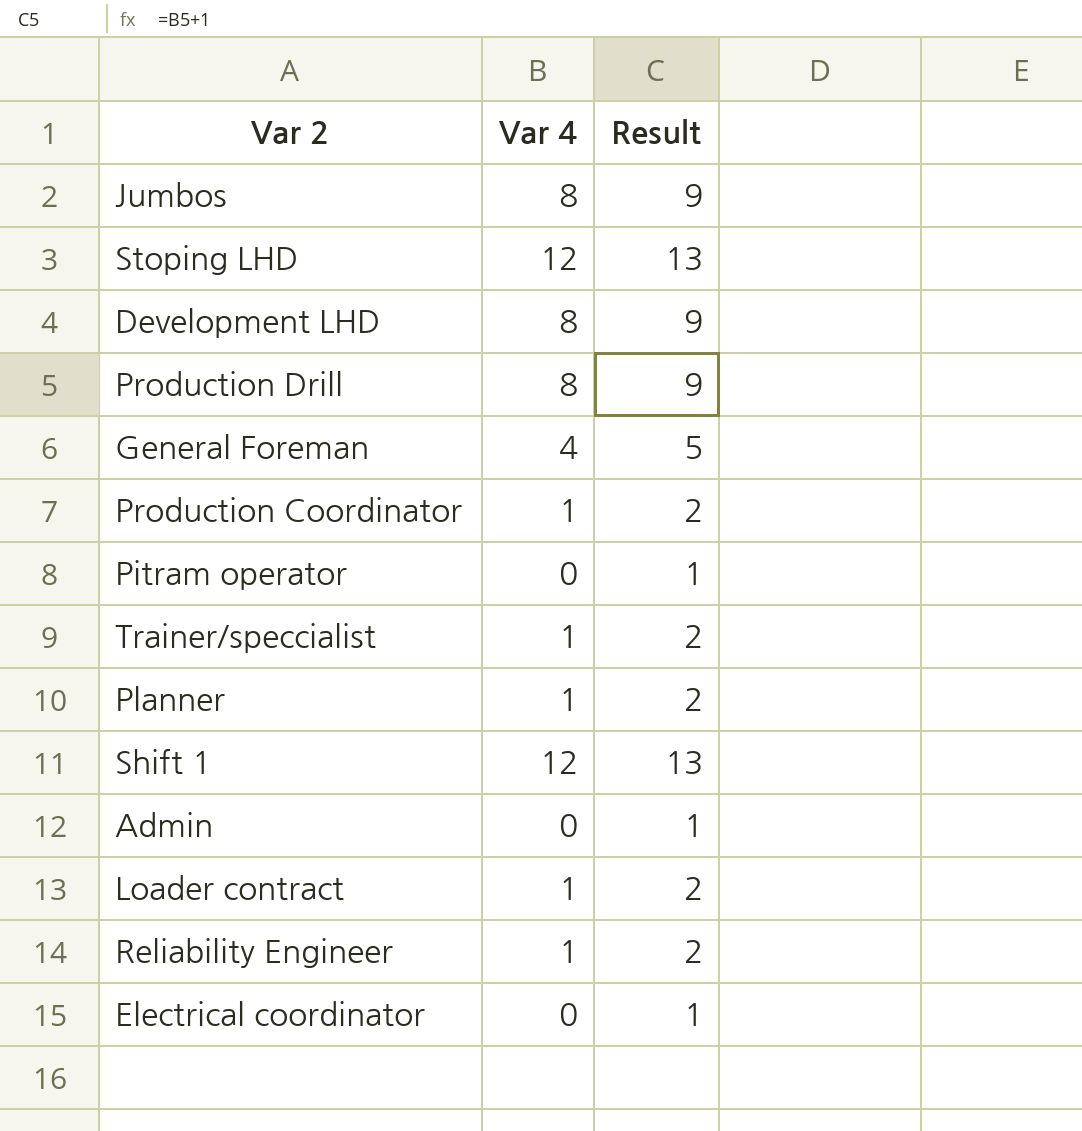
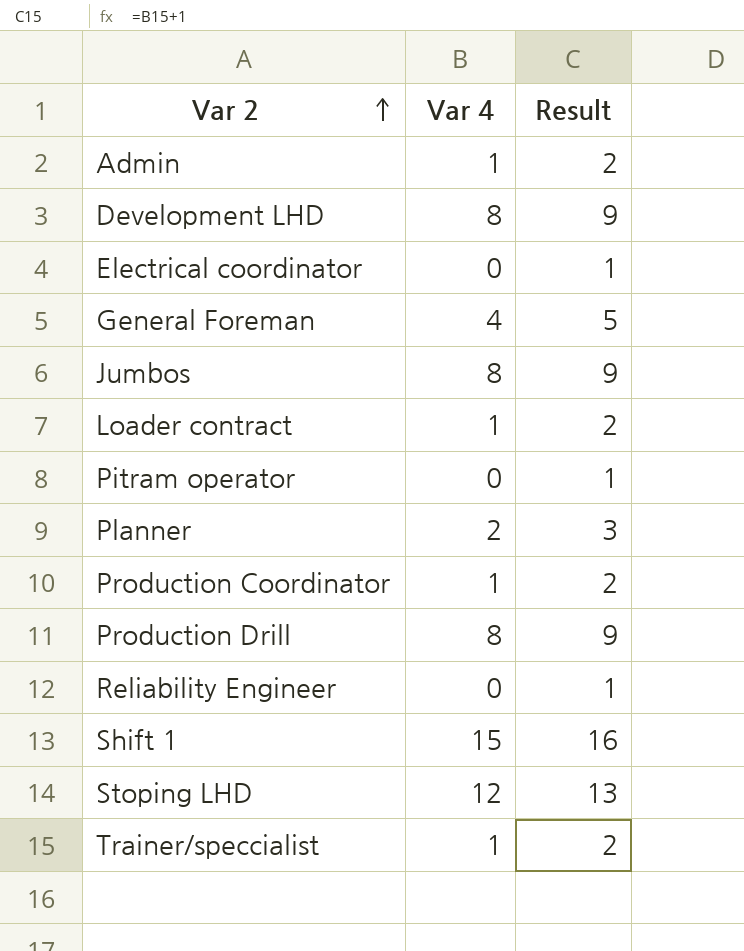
row order: none -> Var 2 ascending
Admin | Var 4: 0 -> 1
Admin | Result: 1 -> 2
Planner | Var 4: 1 -> 2
Planner | Result: 2 -> 3
Reliability Engineer | Var 4: 1 -> 0
Reliability Engineer | Result: 2 -> 1
Shift 1 | Var 4: 12 -> 15
Shift 1 | Result: 13 -> 16

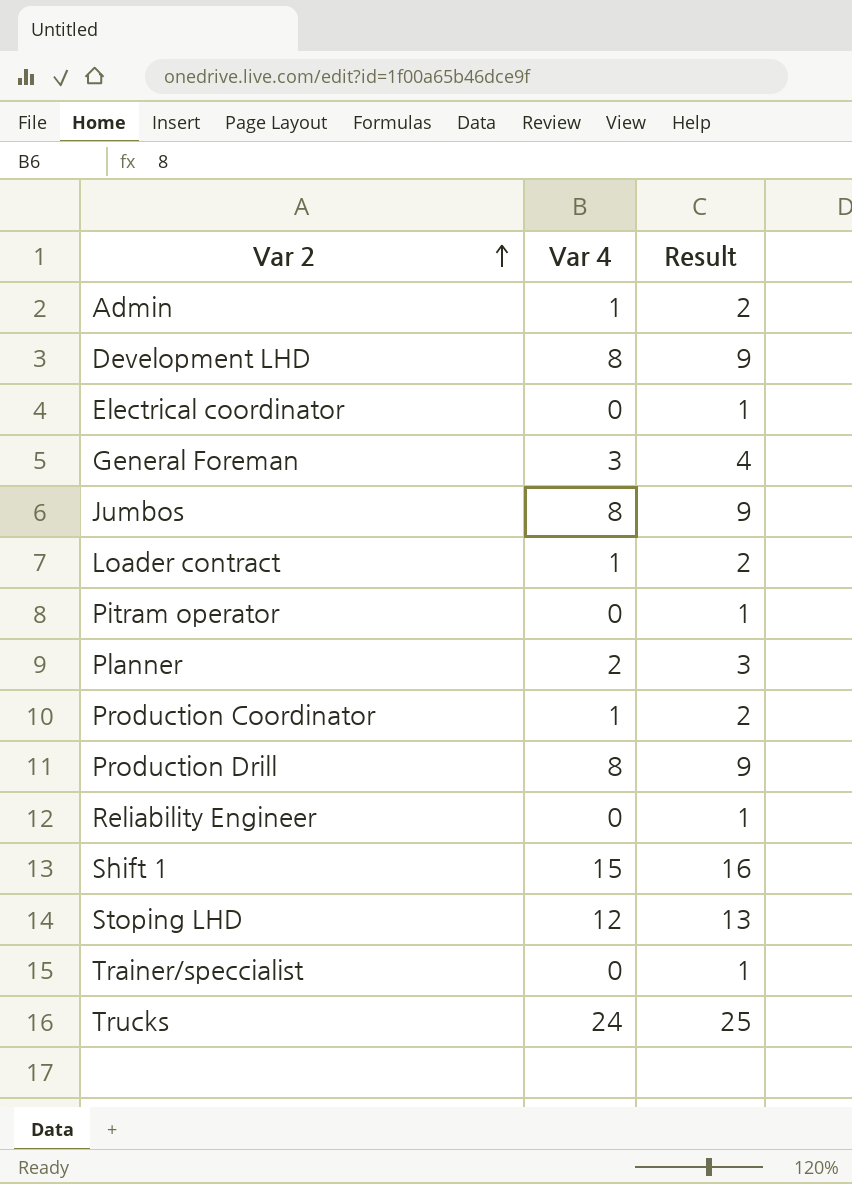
General Foreman | Var 4: 4 -> 3
General Foreman | Result: 5 -> 4
Trainer/speccialist | Var 4: 1 -> 0
Trainer/speccialist | Result: 2 -> 1
row Trucks: none -> 24 | 25

